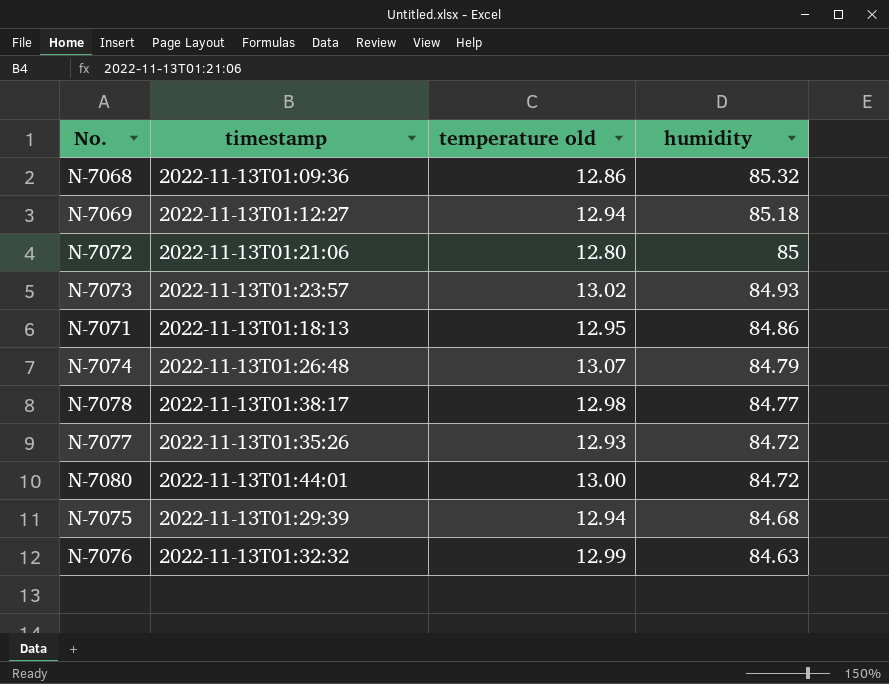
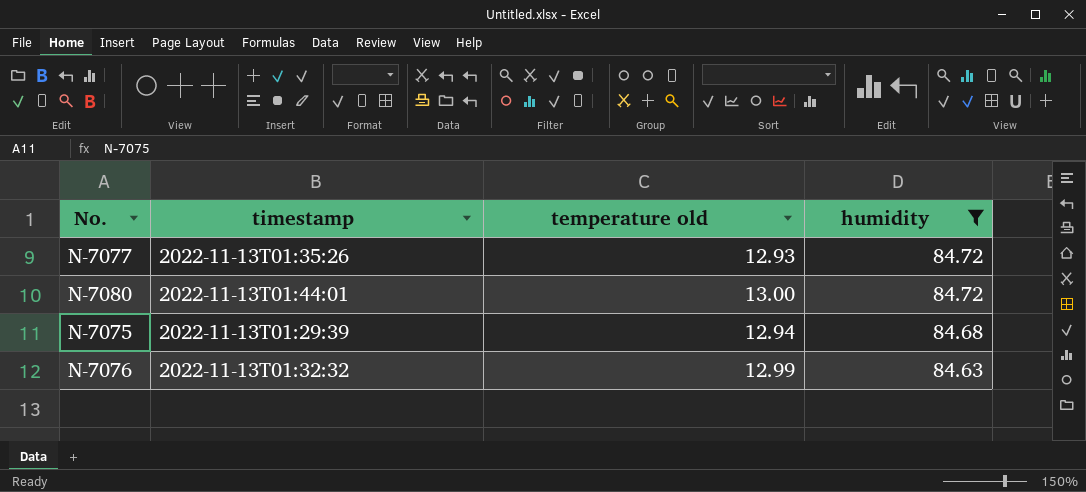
filter: none -> humidity <= 84.72

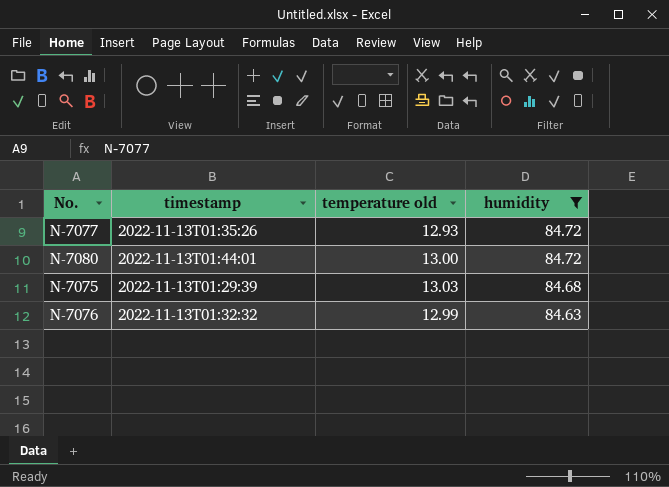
N-7075 | temperature old: 12.94 -> 13.03

